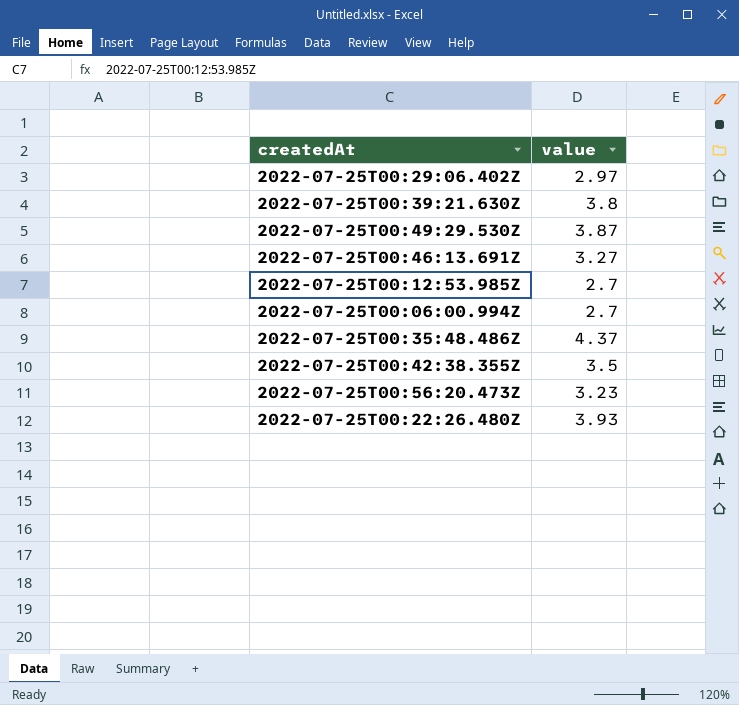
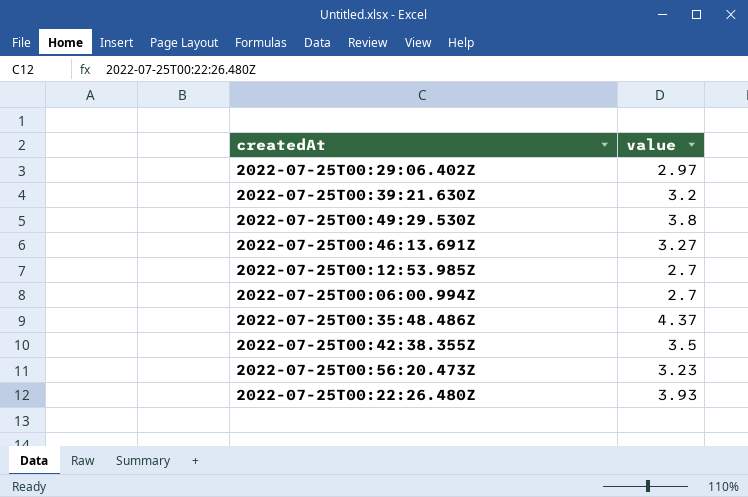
2022-07-25T00:39:21.630Z | value: 3.8 -> 3.2
2022-07-25T00:49:29.530Z | value: 3.87 -> 3.8

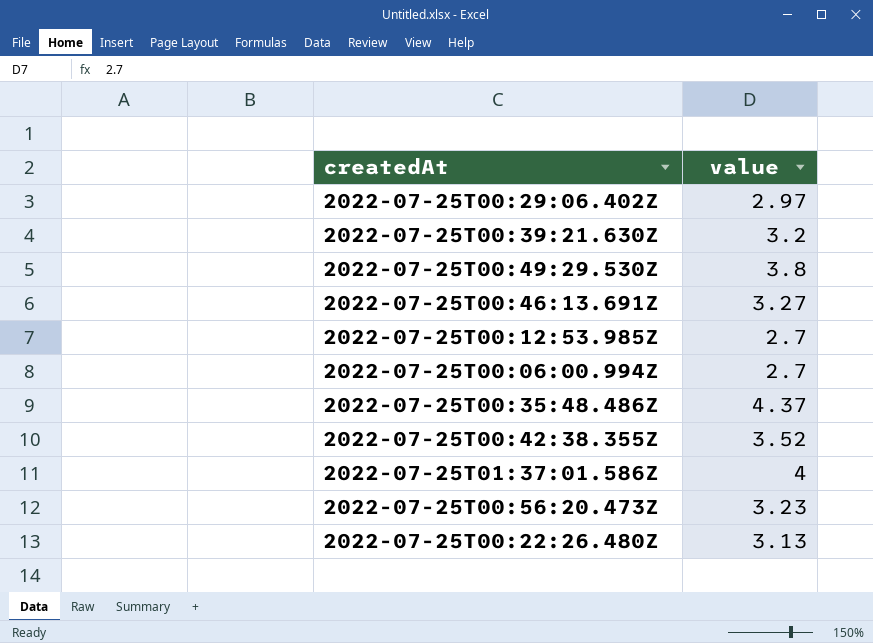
2022-07-25T00:42:38.355Z | value: 3.5 -> 3.52
row 2022-07-25T01:37:01.586Z: none -> 4
2022-07-25T00:22:26.480Z | value: 3.93 -> 3.13

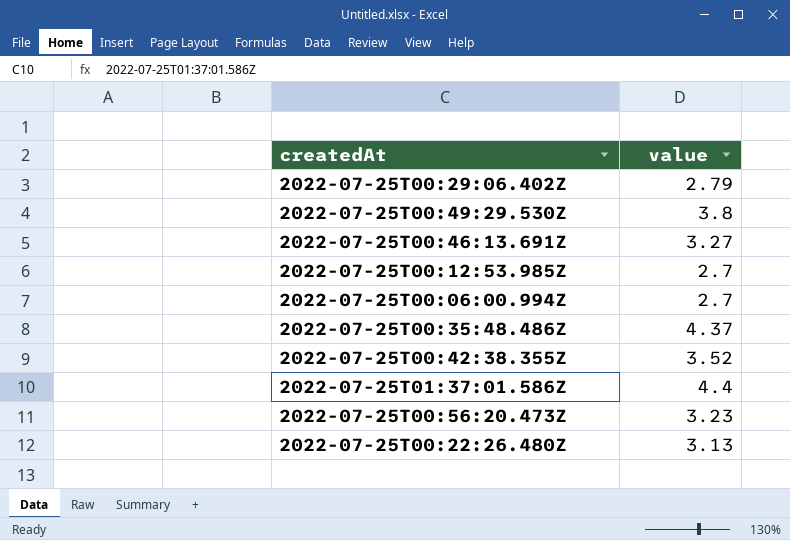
row 2022-07-25T00:39:21.630Z: 3.2 -> none
2022-07-25T00:29:06.402Z | value: 2.97 -> 2.79
2022-07-25T01:37:01.586Z | value: 4 -> 4.4

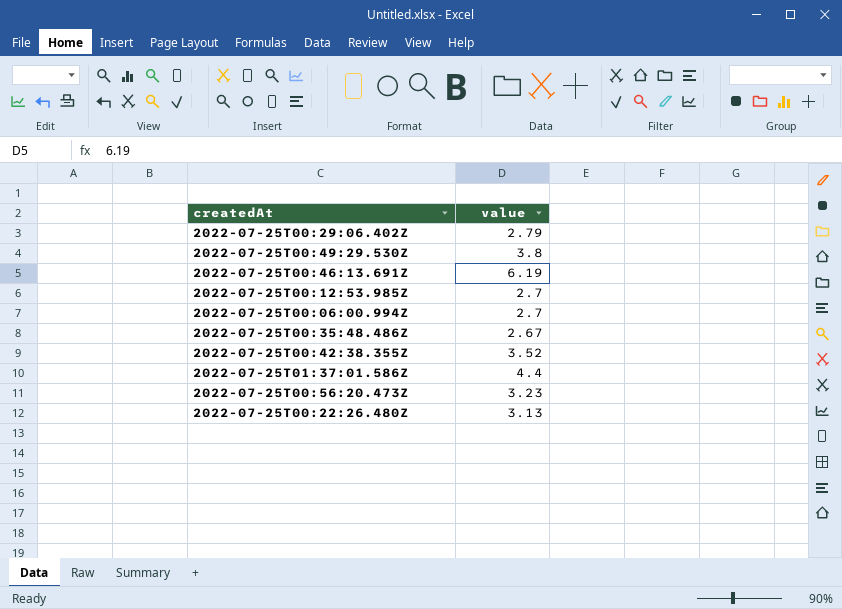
2022-07-25T00:46:13.691Z | value: 3.27 -> 6.19
2022-07-25T00:35:48.486Z | value: 4.37 -> 2.67

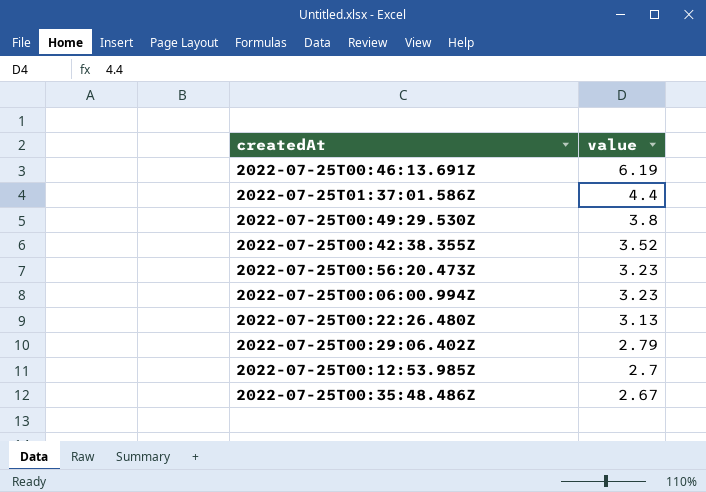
row order: none -> value descending
2022-07-25T00:06:00.994Z | value: 2.7 -> 3.23

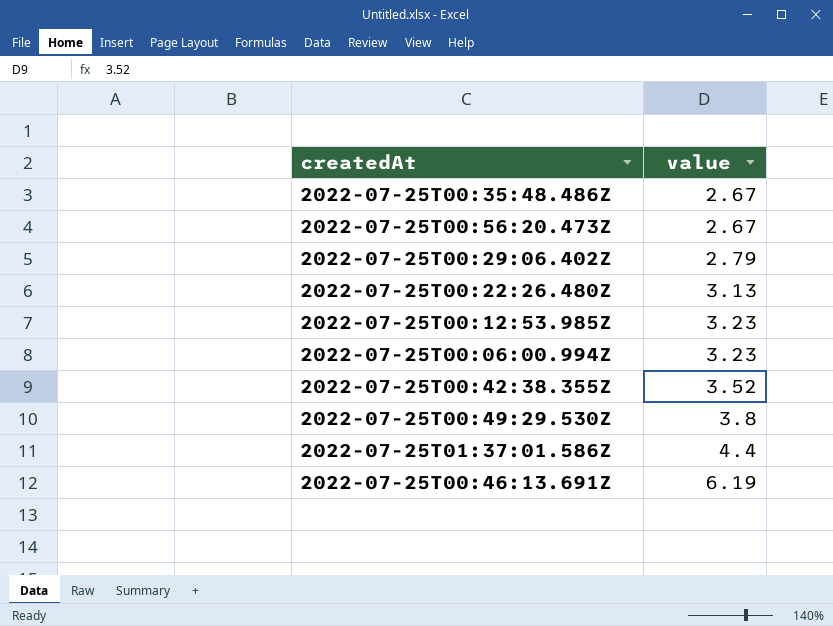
row order: value descending -> value ascending
2022-07-25T00:56:20.473Z | value: 3.23 -> 2.67
2022-07-25T00:12:53.985Z | value: 2.7 -> 3.23

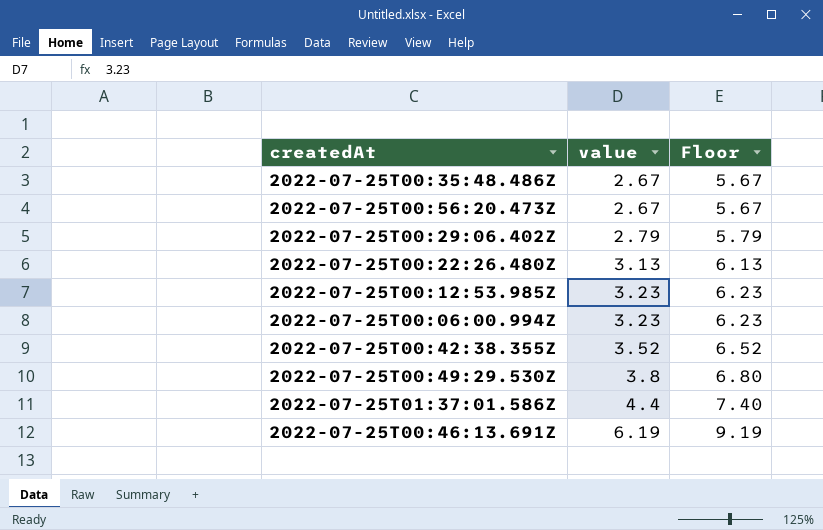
column Floor | formula: none -> [value] + 3

